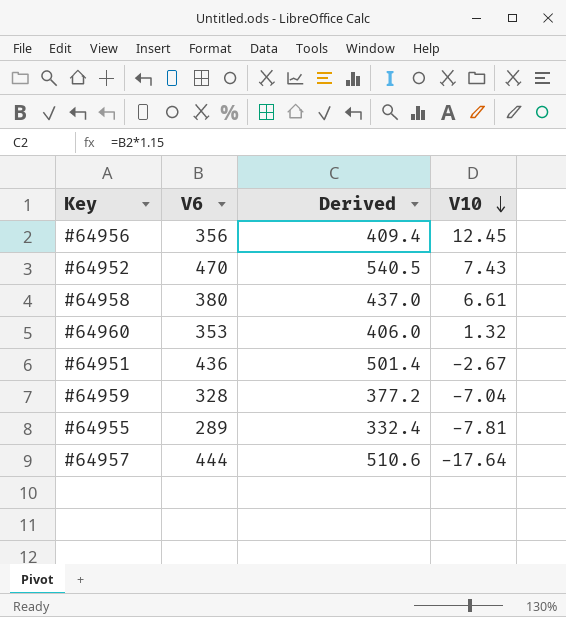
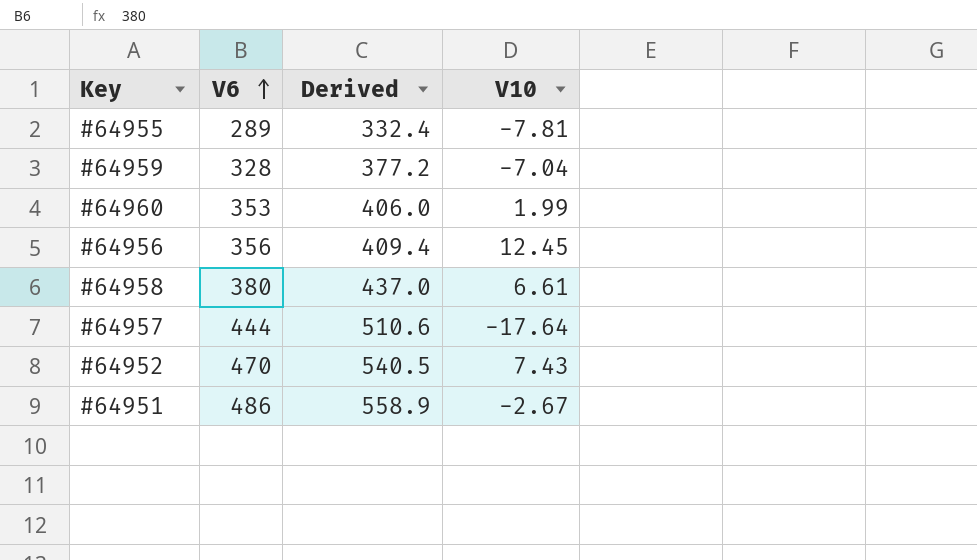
row order: V10 descending -> V6 ascending
#64960 | V10: 1.32 -> 1.99
#64951 | V6: 436 -> 486
#64951 | Derived: 501.4 -> 558.9

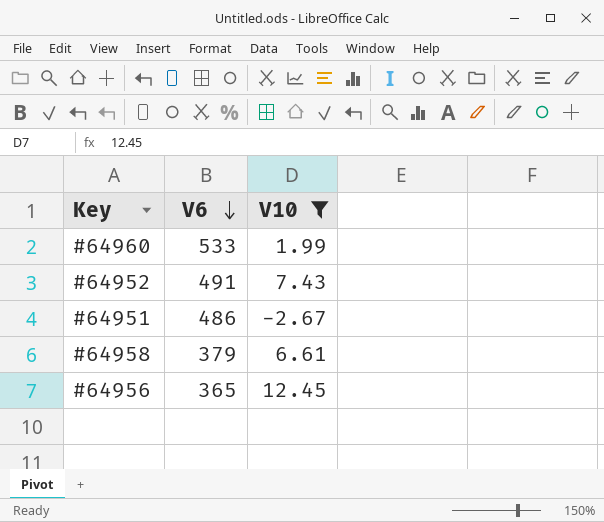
filter: none -> V10 >= -2.67
row order: V6 ascending -> V6 descending
column Derived | formula: [V6] * 1.15 -> none
#64960 | V6: 353 -> 533
#64952 | V6: 470 -> 491
#64958 | V6: 380 -> 379
#64956 | V6: 356 -> 365

